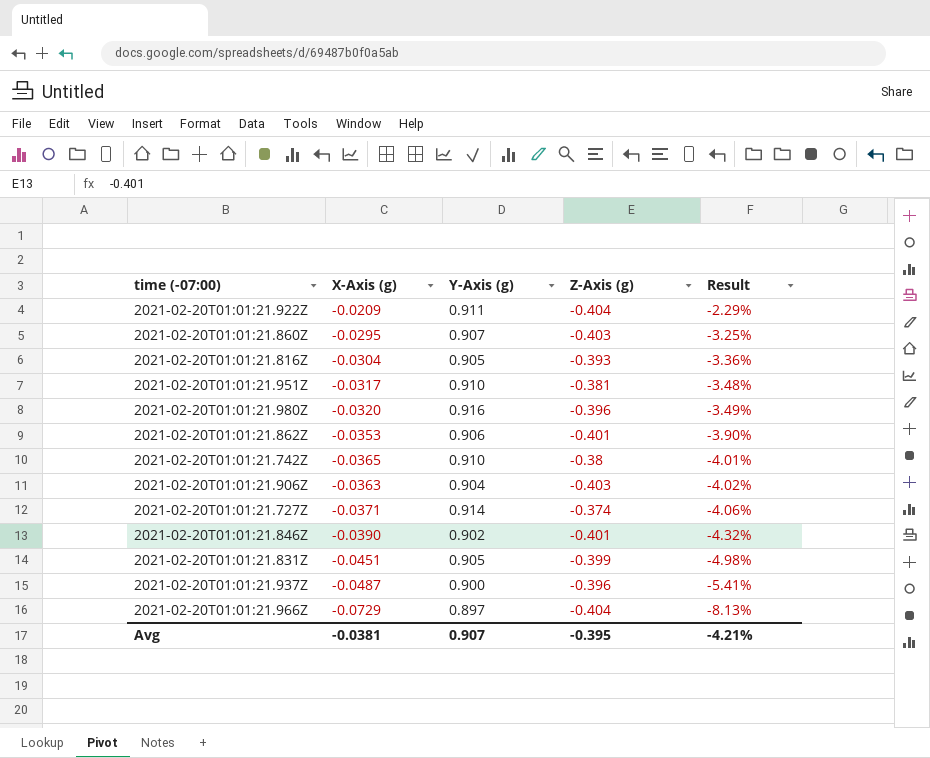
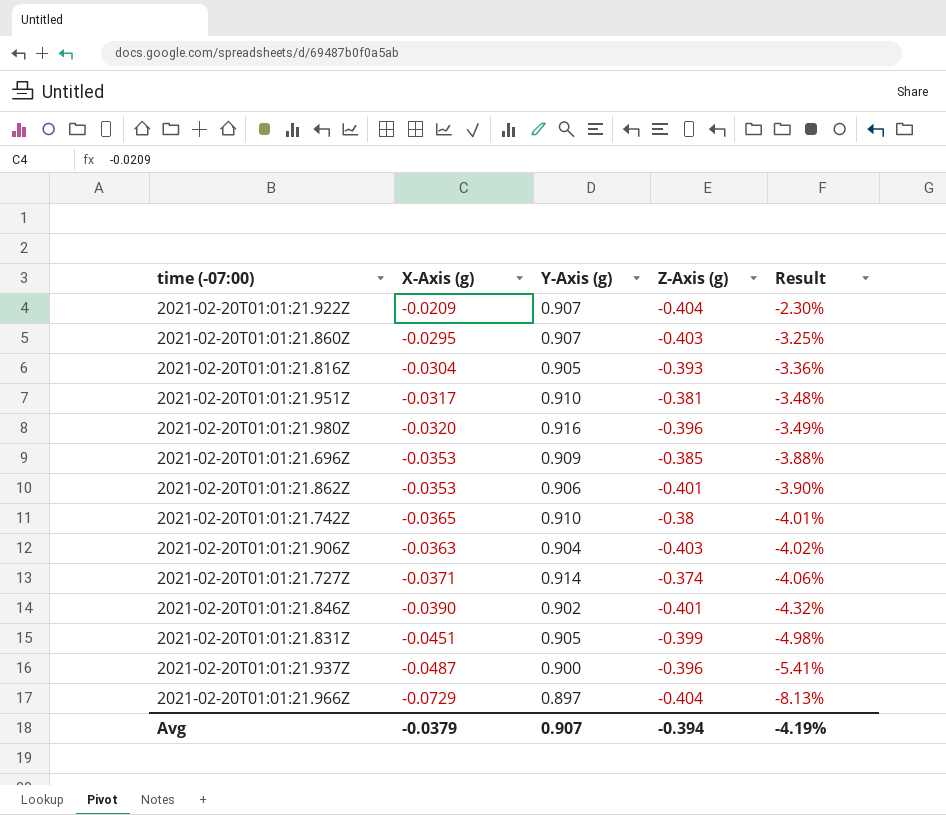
2021-02-20T01:01:21.922Z | Y-Axis (g): 0.911 -> 0.907
2021-02-20T01:01:21.922Z | Result: -2.29% -> -2.30%
row 2021-02-20T01:01:21.696Z: none -> -0.0353 | 0.909 | -0.385 | -3.88%
Avg | X-Axis (g): -0.0381 -> -0.0379
Avg | Z-Axis (g): -0.395 -> -0.394
Avg | Result: -4.21% -> -4.19%

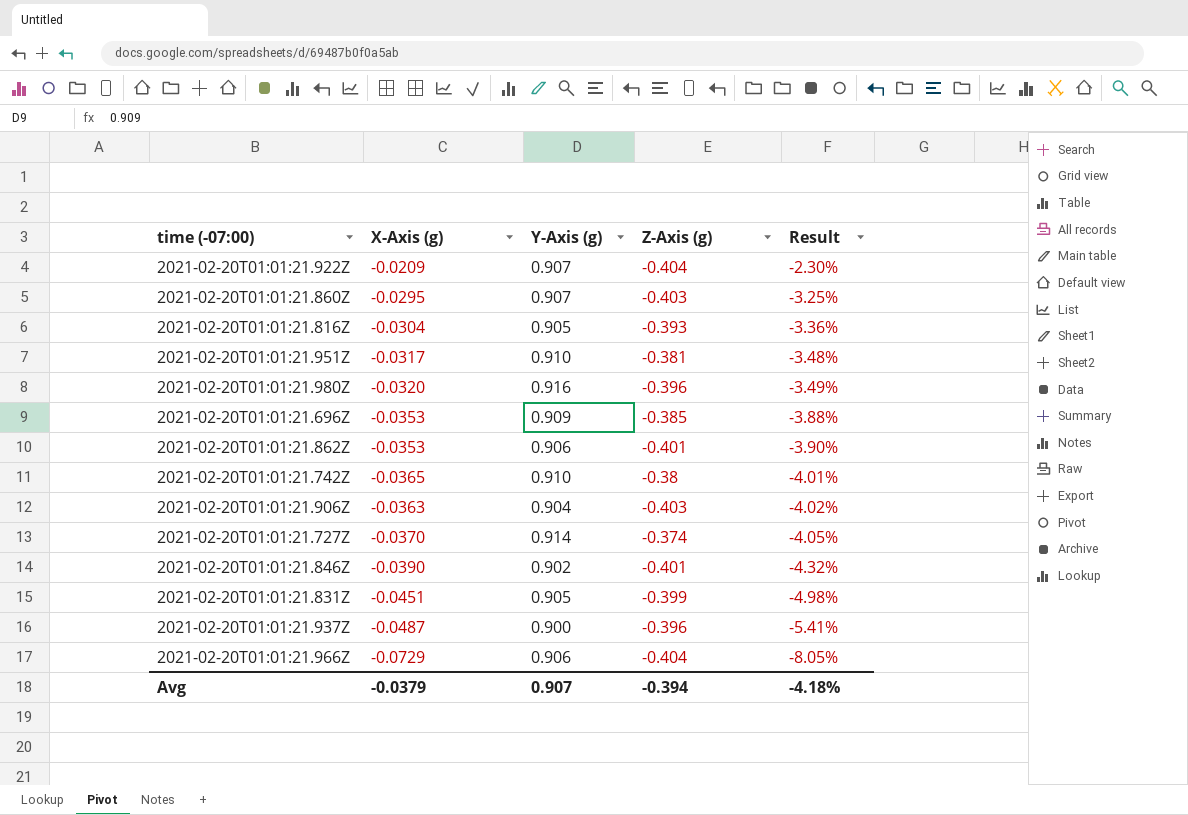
2021-02-20T01:01:21.727Z | X-Axis (g): -0.0371 -> -0.0370
2021-02-20T01:01:21.727Z | Result: -4.06% -> -4.05%
2021-02-20T01:01:21.966Z | Y-Axis (g): 0.897 -> 0.906
2021-02-20T01:01:21.966Z | Result: -8.13% -> -8.05%
Avg | Result: -4.19% -> -4.18%

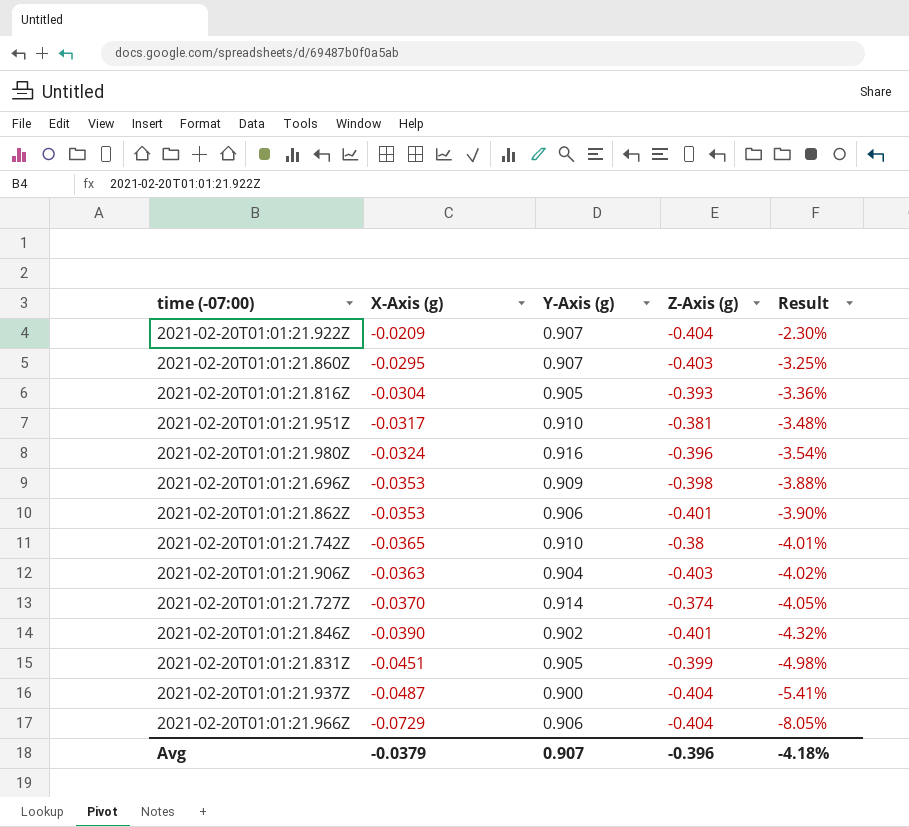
2021-02-20T01:01:21.980Z | X-Axis (g): -0.0320 -> -0.0324
2021-02-20T01:01:21.980Z | Result: -3.49% -> -3.54%
2021-02-20T01:01:21.696Z | Z-Axis (g): -0.385 -> -0.398
2021-02-20T01:01:21.937Z | Z-Axis (g): -0.396 -> -0.404
Avg | Z-Axis (g): -0.394 -> -0.396

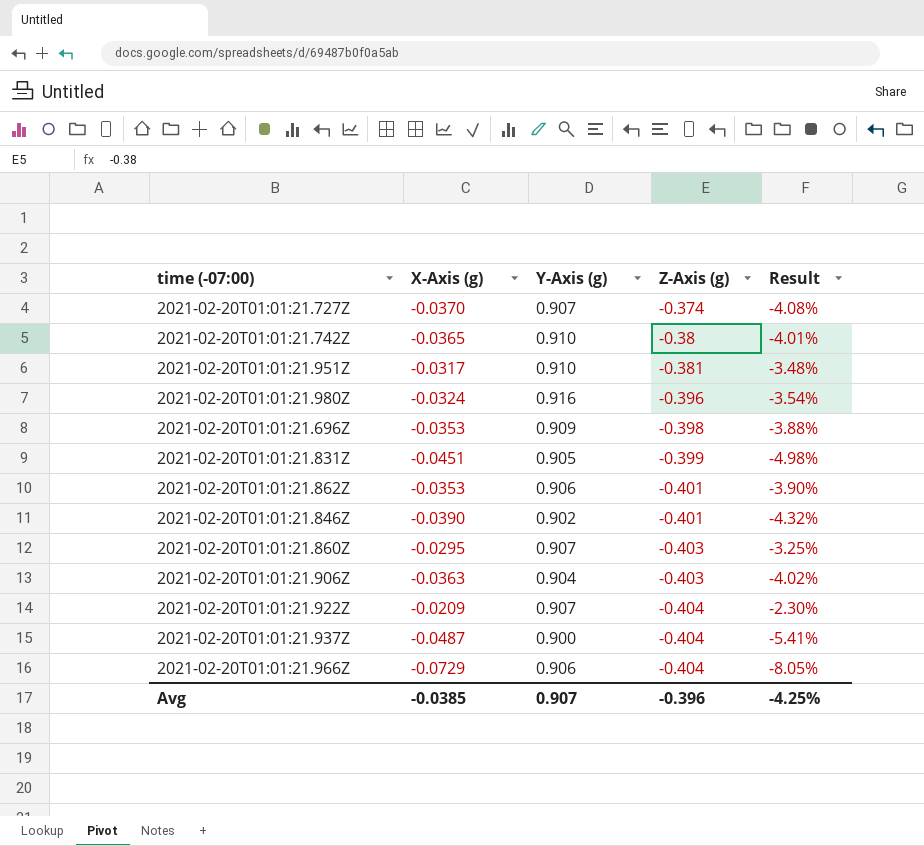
row order: Result descending -> Z-Axis (g) descending
row 2021-02-20T01:01:21.816Z: -0.0304 | 0.905 | -0.393 | -3.36% -> none
2021-02-20T01:01:21.727Z | Y-Axis (g): 0.914 -> 0.907
2021-02-20T01:01:21.727Z | Result: -4.05% -> -4.08%
Avg | X-Axis (g): -0.0379 -> -0.0385
Avg | Result: -4.18% -> -4.25%

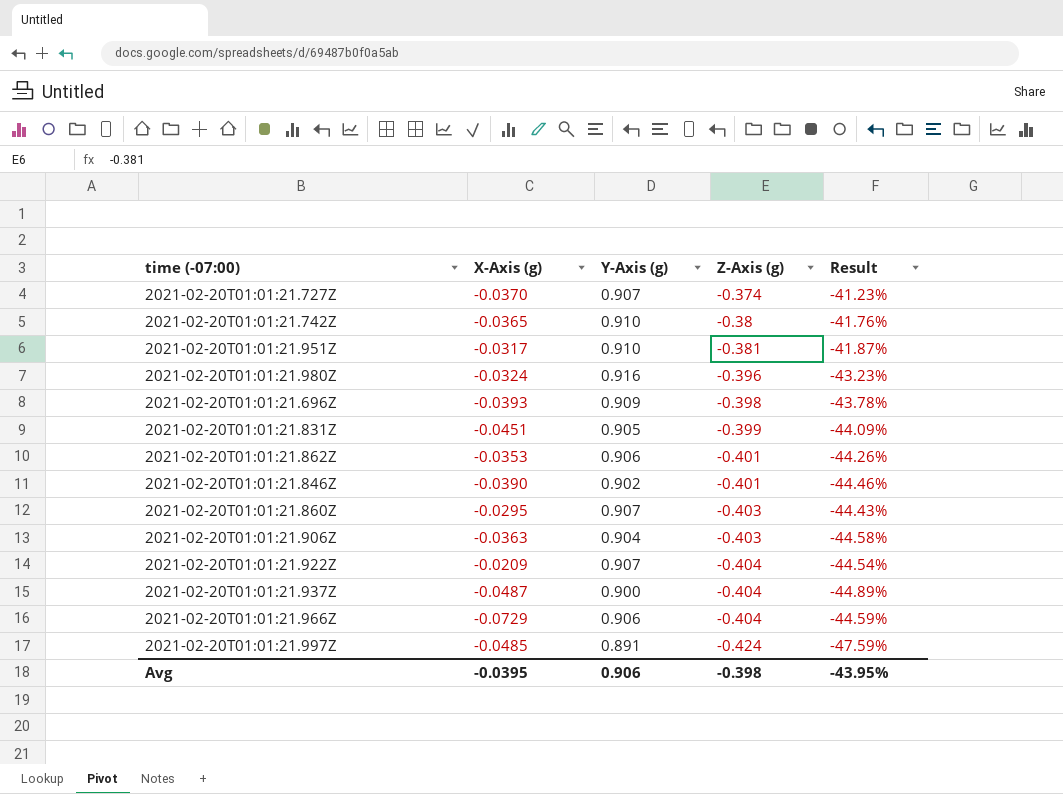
column Result | formula: [X-Axis (g)] / [Y-Axis (g)] -> [Z-Axis (g)] / [Y-Axis (g)]
2021-02-20T01:01:21.696Z | X-Axis (g): -0.0353 -> -0.0393
row 2021-02-20T01:01:21.997Z: none -> -0.0485 | 0.891 | -0.424 | -47.59%
Avg | X-Axis (g): -0.0385 -> -0.0395
Avg | Y-Axis (g): 0.907 -> 0.906
Avg | Z-Axis (g): -0.396 -> -0.398
Avg | Result: -4.25% -> -43.95%

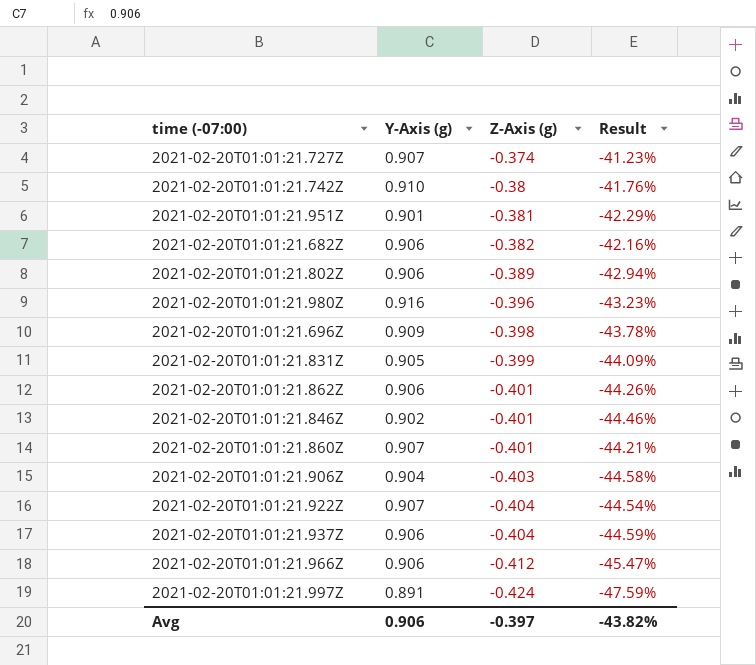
column X-Axis (g) | position: 2 -> none
2021-02-20T01:01:21.951Z | Y-Axis (g): 0.910 -> 0.901
2021-02-20T01:01:21.951Z | Result: -41.87% -> -42.29%
row 2021-02-20T01:01:21.682Z: none -> 0.906 | -0.382 | -42.16%
row 2021-02-20T01:01:21.802Z: none -> 0.906 | -0.389 | -42.94%
2021-02-20T01:01:21.860Z | Z-Axis (g): -0.403 -> -0.401
2021-02-20T01:01:21.860Z | Result: -44.43% -> -44.21%
2021-02-20T01:01:21.937Z | Y-Axis (g): 0.900 -> 0.906
2021-02-20T01:01:21.937Z | Result: -44.89% -> -44.59%
2021-02-20T01:01:21.966Z | Z-Axis (g): -0.404 -> -0.412
2021-02-20T01:01:21.966Z | Result: -44.59% -> -45.47%
Avg | Z-Axis (g): -0.398 -> -0.397
Avg | Result: -43.95% -> -43.82%

